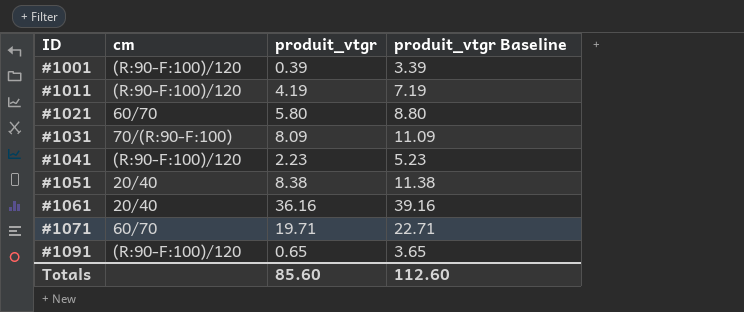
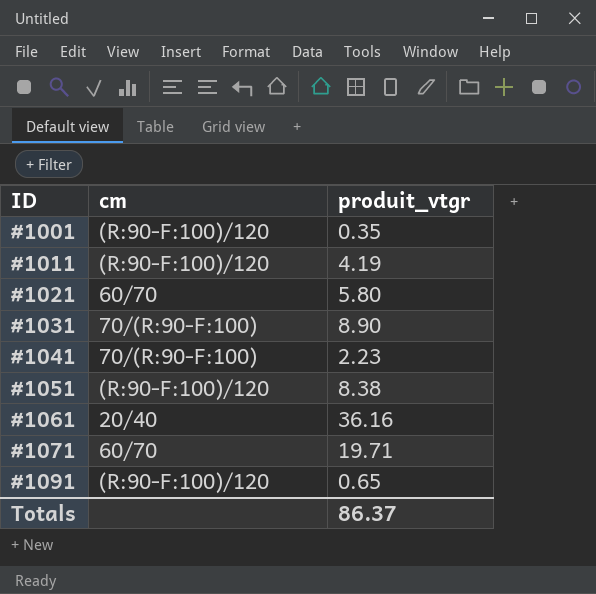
column produit_vtgr Baseline | formula: [produit_vtgr] + 3 -> none
#1001 | produit_vtgr: 0.39 -> 0.35
#1031 | produit_vtgr: 8.09 -> 8.90
#1041 | cm: (R:90-F:100)/120 -> 70/(R:90-F:100)
#1051 | cm: 20/40 -> (R:90-F:100)/120
Totals | produit_vtgr: 85.60 -> 86.37

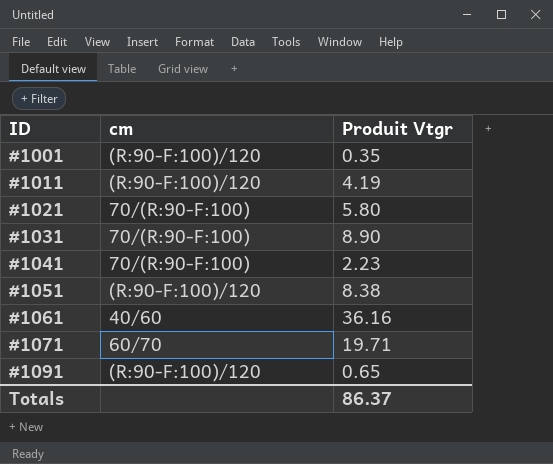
column name: produit_vtgr -> Produit Vtgr
#1021 | cm: 60/70 -> 70/(R:90-F:100)
#1061 | cm: 20/40 -> 40/60

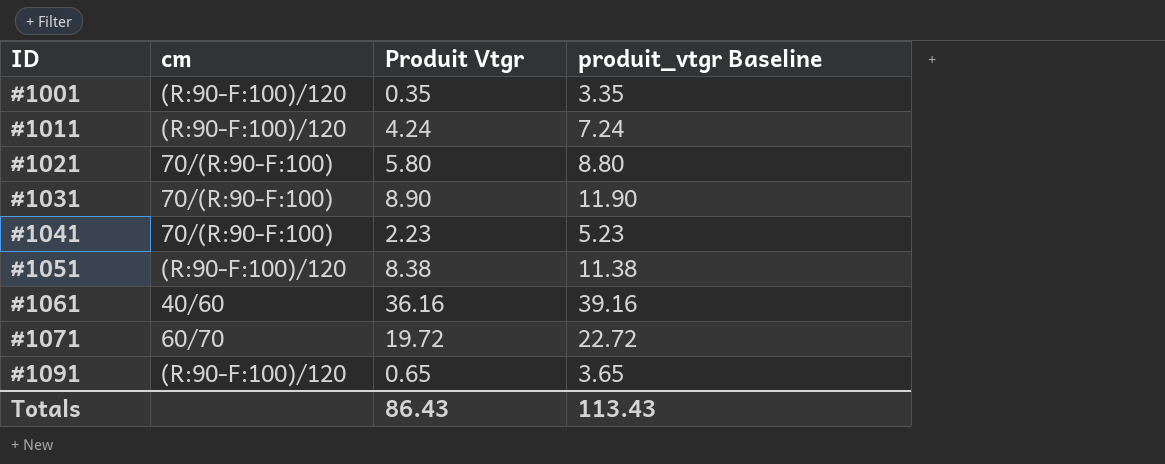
column produit_vtgr Baseline | formula: none -> [Produit Vtgr] + 3
#1011 | Produit Vtgr: 4.19 -> 4.24
#1071 | Produit Vtgr: 19.71 -> 19.72
Totals | Produit Vtgr: 86.37 -> 86.43

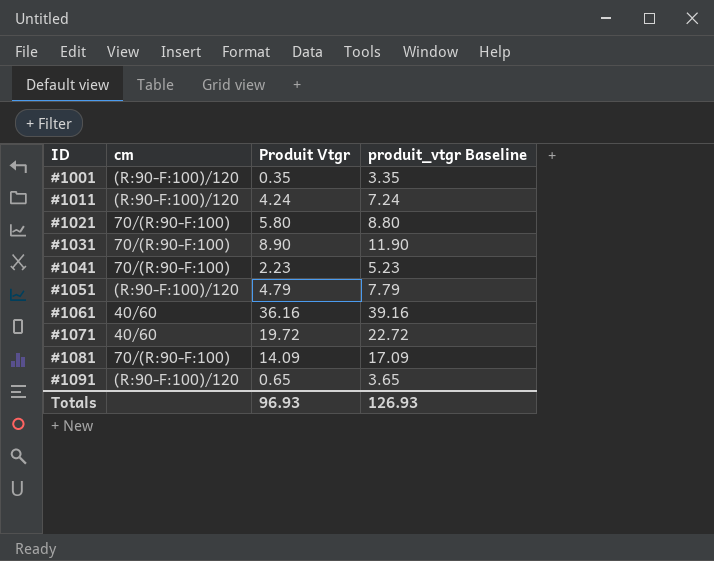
#1051 | Produit Vtgr: 8.38 -> 4.79
#1051 | produit_vtgr Baseline: 11.38 -> 7.79
#1071 | cm: 60/70 -> 40/60
row #1081: none -> 70/(R:90-F:100) | 14.09 | 17.09
Totals | Produit Vtgr: 86.43 -> 96.93
Totals | produit_vtgr Baseline: 113.43 -> 126.93

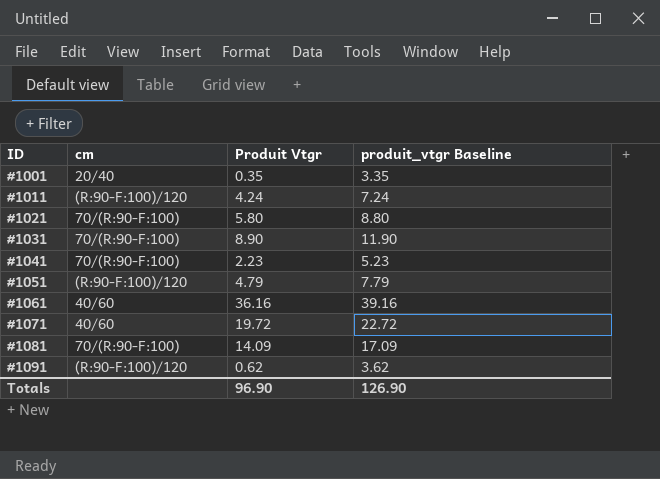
#1001 | cm: (R:90-F:100)/120 -> 20/40
#1091 | Produit Vtgr: 0.65 -> 0.62
#1091 | produit_vtgr Baseline: 3.65 -> 3.62
Totals | Produit Vtgr: 96.93 -> 96.90
Totals | produit_vtgr Baseline: 126.93 -> 126.90

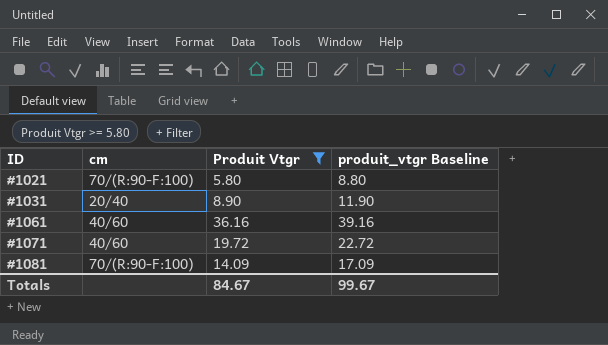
filter: none -> Produit Vtgr >= 5.80
#1031 | cm: 70/(R:90-F:100) -> 20/40
Totals | Produit Vtgr: 96.90 -> 84.67
Totals | produit_vtgr Baseline: 126.90 -> 99.67

